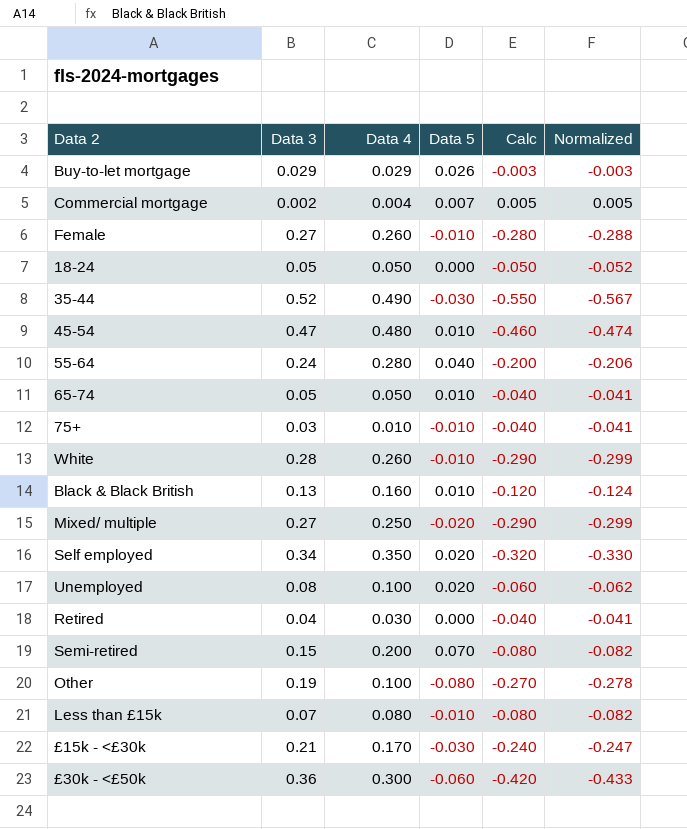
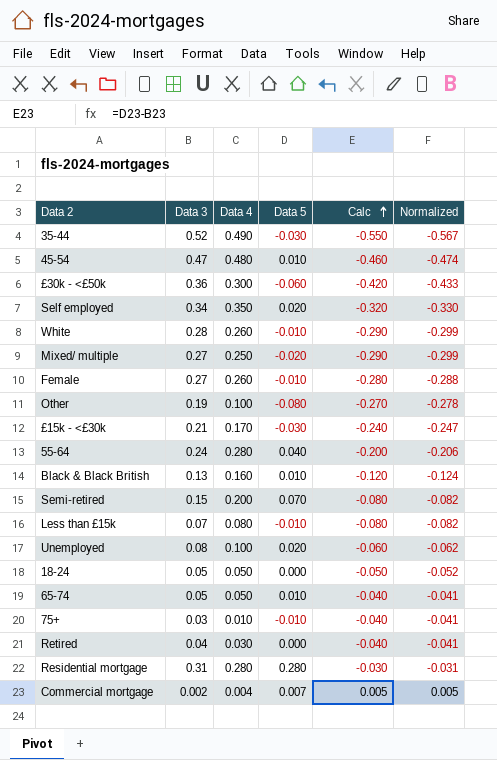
row order: none -> Calc ascending
row Buy-to-let mortgage: 0.029 | 0.029 | 0.026 | -0.003 | -0.003 -> none
row Residential mortgage: none -> 0.31 | 0.280 | 0.280 | -0.030 | -0.031

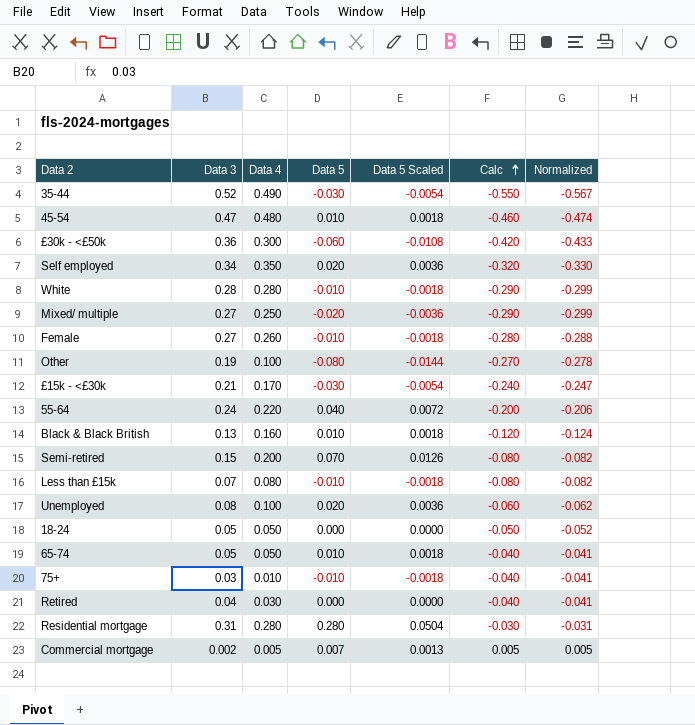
column Data 5 Scaled | formula: none -> [Data 5] * 0.18
White | Data 4: 0.260 -> 0.280
55-64 | Data 4: 0.280 -> 0.220
Commercial mortgage | Data 4: 0.004 -> 0.005

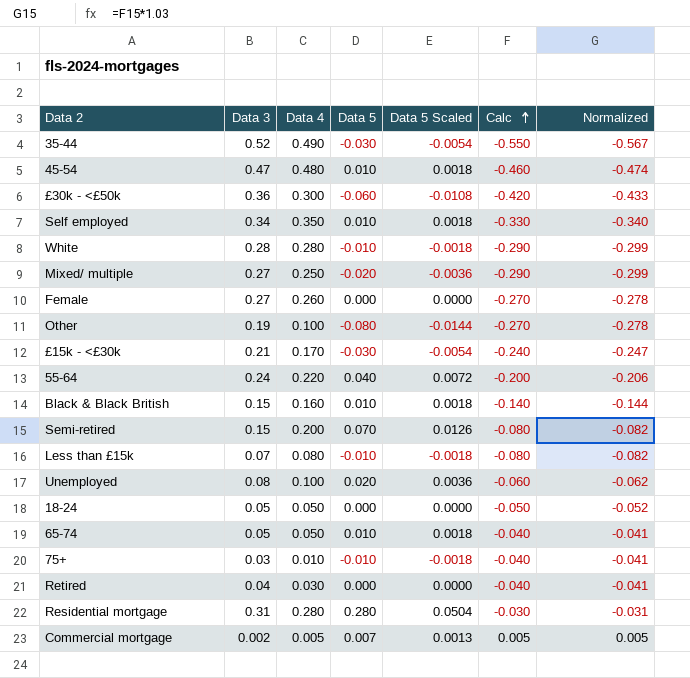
Self employed | Data 5: 0.020 -> 0.010
Self employed | Data 5 Scaled: 0.0036 -> 0.0018
Self employed | Calc: -0.320 -> -0.330
Self employed | Normalized: -0.330 -> -0.340
Female | Data 5: -0.010 -> 0.000
Female | Data 5 Scaled: -0.0018 -> 0.0000
Female | Calc: -0.280 -> -0.270
Female | Normalized: -0.288 -> -0.278
Black & Black British | Data 3: 0.13 -> 0.15
Black & Black British | Calc: -0.120 -> -0.140
Black & Black British | Normalized: -0.124 -> -0.144

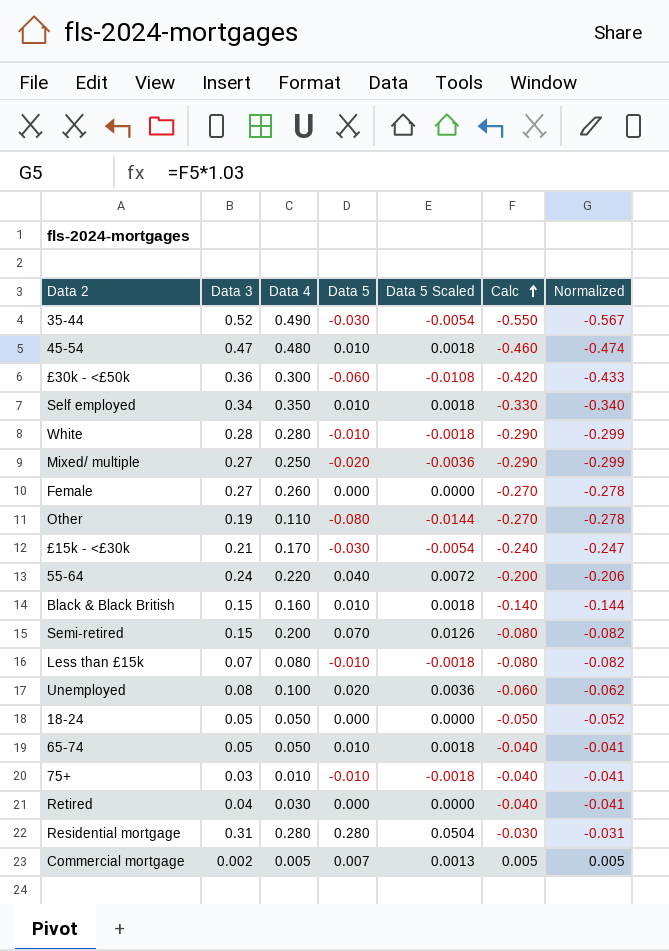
Other | Data 4: 0.100 -> 0.110

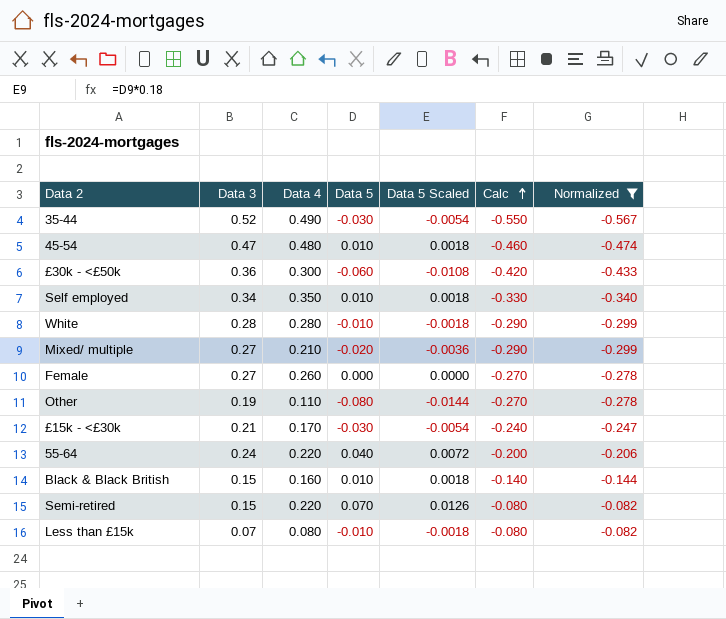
filter: none -> Normalized <= -0.082
Mixed/ multiple | Data 4: 0.250 -> 0.210
Semi-retired | Data 4: 0.200 -> 0.220

